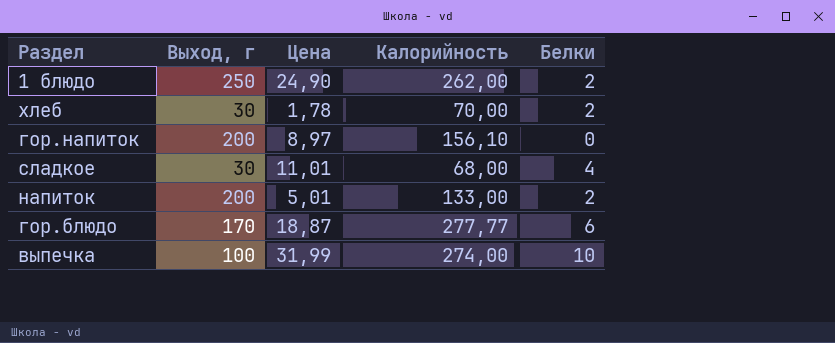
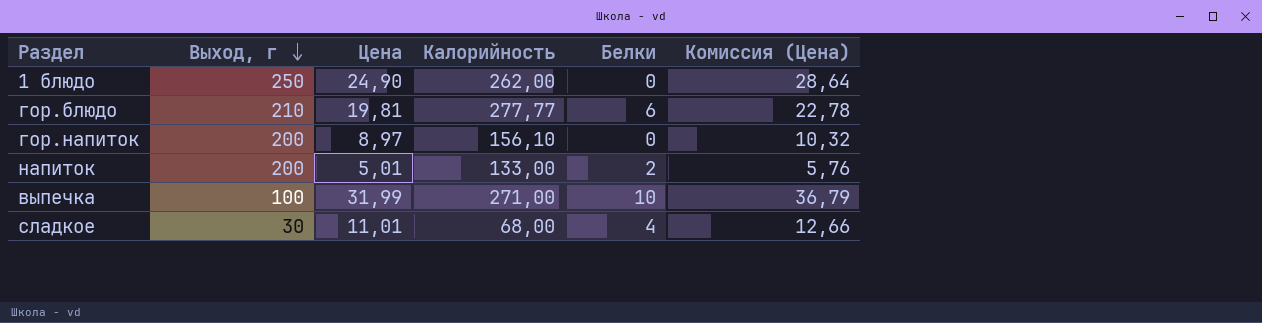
row order: none -> Выход, г descending
column Комиссия (Цена) | formula: none -> [Цена] * 1,15
row хлеб: 30 | 1,78 | 70,00 | 2 -> none
1 блюдо | Белки: 2 -> 0
гор.блюдо | Выход, г: 170 -> 210
гор.блюдо | Цена: 18,87 -> 19,81
выпечка | Калорийность: 274,00 -> 271,00

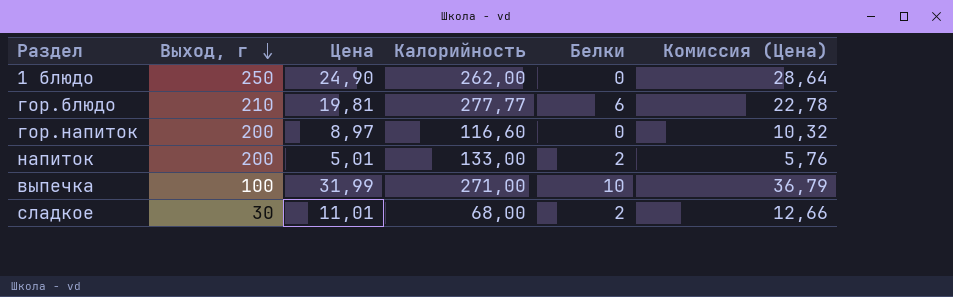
гор.напиток | Калорийность: 156,10 -> 116,60
сладкое | Белки: 4 -> 2

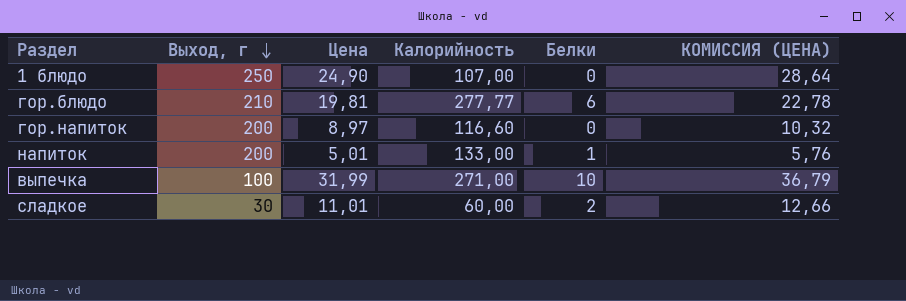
column name: Комиссия (Цена) -> КОМИССИЯ (ЦЕНА)
1 блюдо | Калорийность: 262,00 -> 107,00
напиток | Белки: 2 -> 1
сладкое | Калорийность: 68,00 -> 60,00

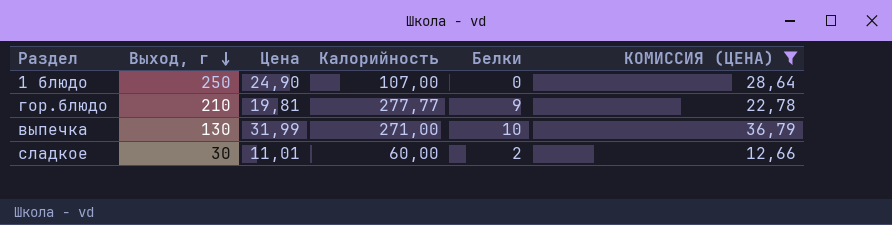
filter: none -> КОМИССИЯ (ЦЕНА) >= 12,66
гор.блюдо | Белки: 6 -> 9
выпечка | Выход, г: 100 -> 130

